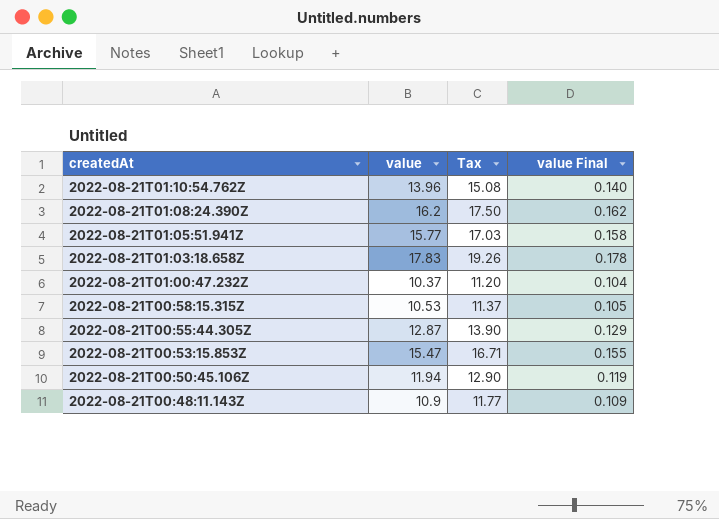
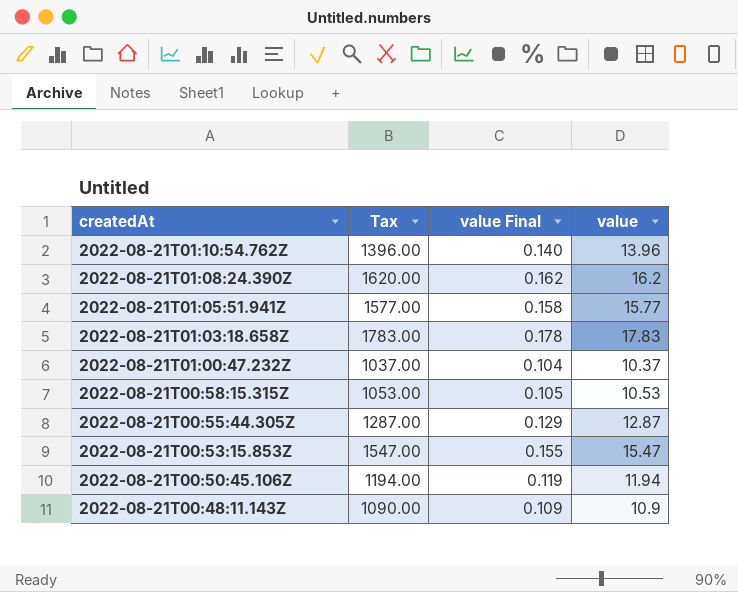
column Tax | formula: [value] * 1.08 -> [value] * 100
column value | position: 2 -> 4

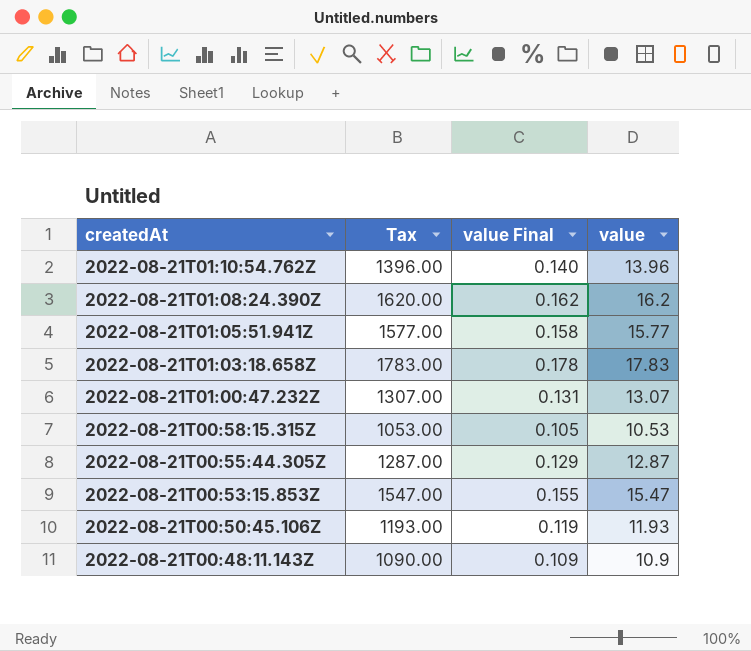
2022-08-21T01:00:47.232Z | Tax: 1037.00 -> 1307.00
2022-08-21T01:00:47.232Z | value Final: 0.104 -> 0.131
2022-08-21T01:00:47.232Z | value: 10.37 -> 13.07
2022-08-21T00:50:45.106Z | Tax: 1194.00 -> 1193.00
2022-08-21T00:50:45.106Z | value: 11.94 -> 11.93

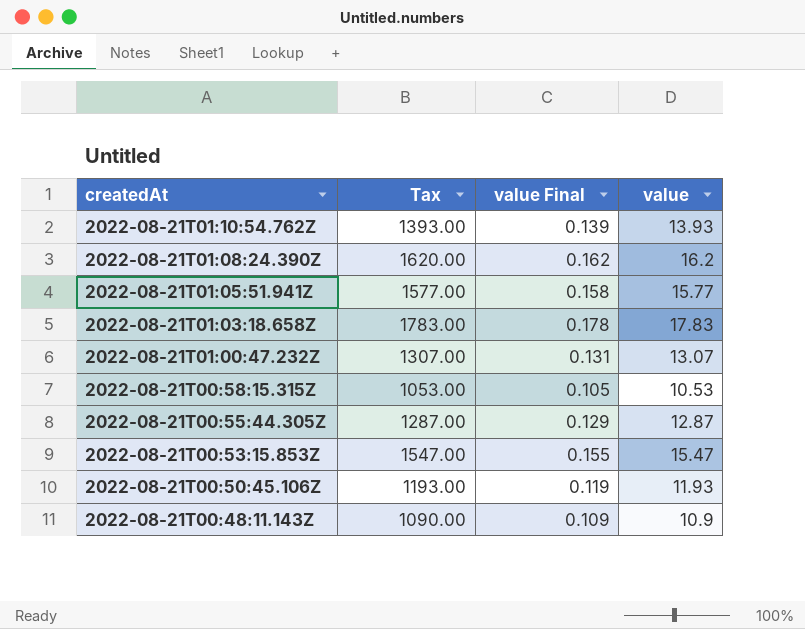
2022-08-21T01:10:54.762Z | Tax: 1396.00 -> 1393.00
2022-08-21T01:10:54.762Z | value Final: 0.140 -> 0.139
2022-08-21T01:10:54.762Z | value: 13.96 -> 13.93

